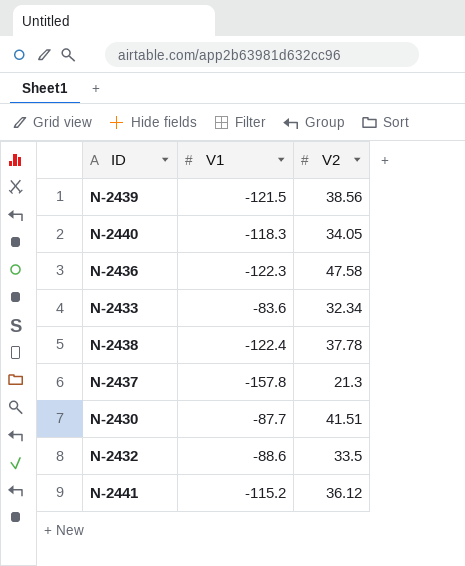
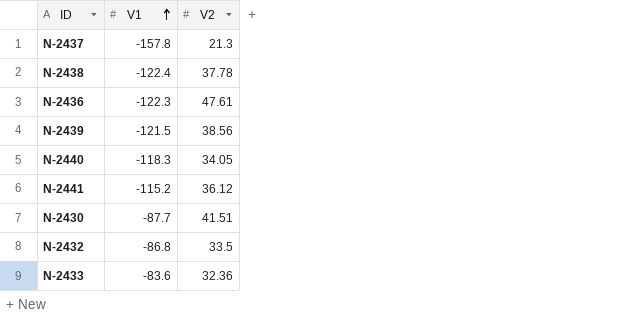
row order: none -> V1 ascending
N-2436 | V2: 47.58 -> 47.61
N-2432 | V1: -88.6 -> -86.8
N-2433 | V2: 32.34 -> 32.36

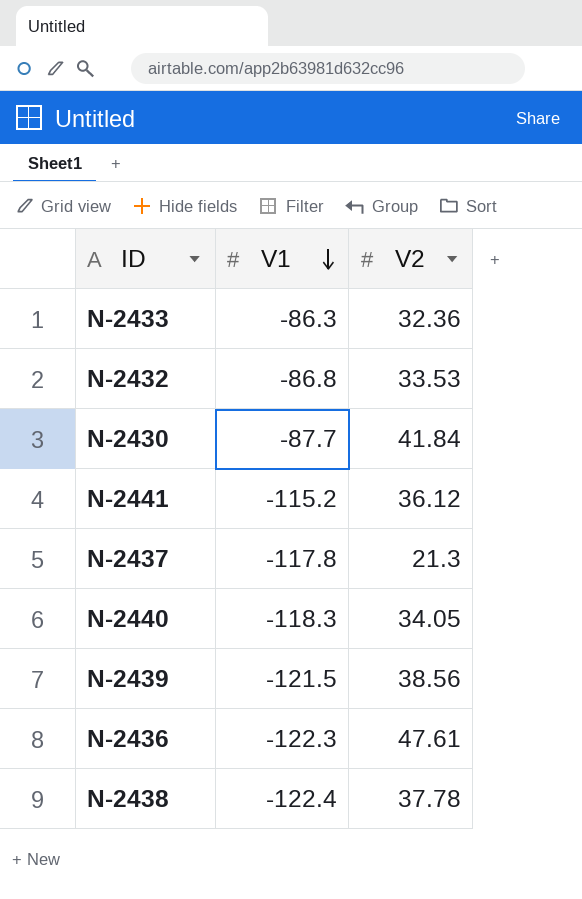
row order: V1 ascending -> V1 descending
N-2433 | V1: -83.6 -> -86.3
N-2432 | V2: 33.5 -> 33.53
N-2430 | V2: 41.51 -> 41.84
N-2437 | V1: -157.8 -> -117.8

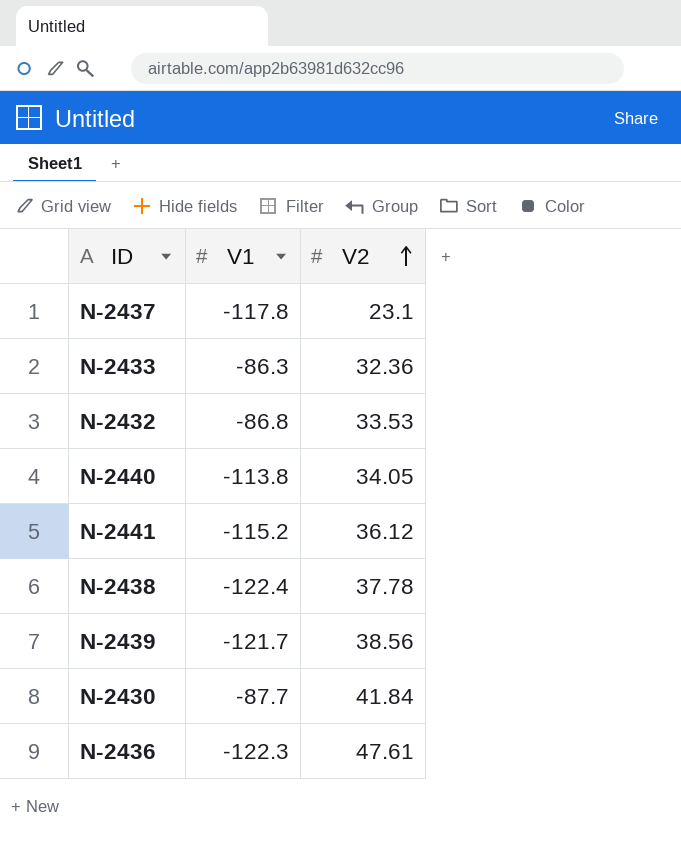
row order: V1 descending -> V2 ascending
N-2437 | V2: 21.3 -> 23.1
N-2440 | V1: -118.3 -> -113.8
N-2439 | V1: -121.5 -> -121.7

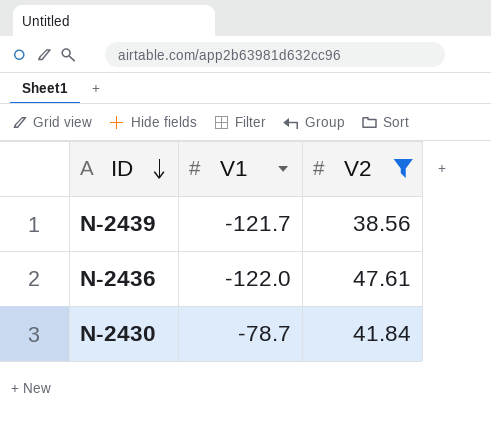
filter: none -> V2 >= 38.56
row order: V2 ascending -> ID descending
N-2436 | V1: -122.3 -> -122.0
N-2430 | V1: -87.7 -> -78.7

